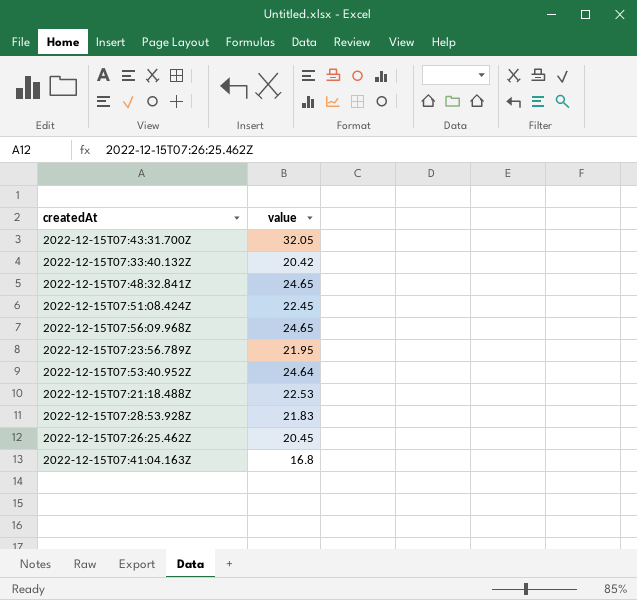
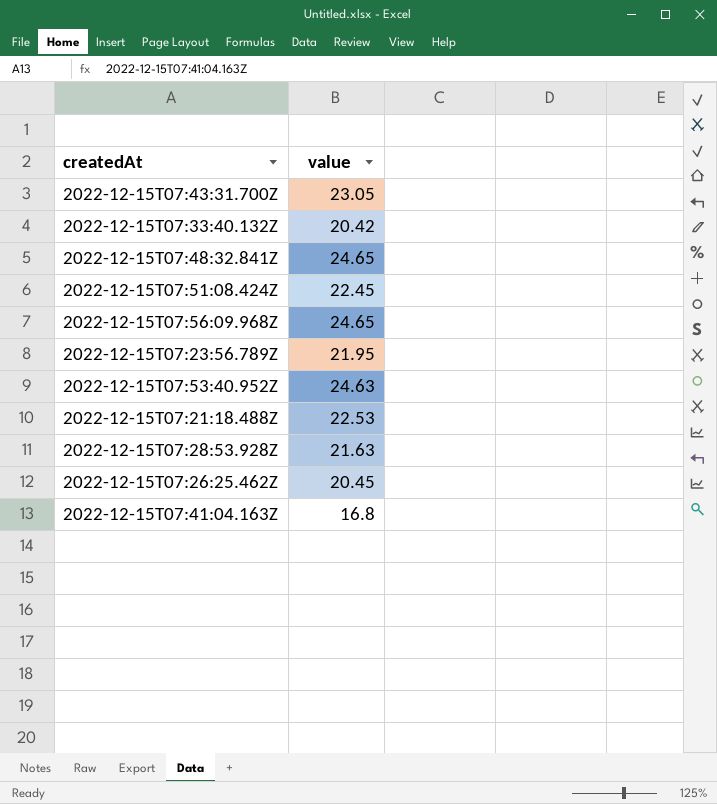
2022-12-15T07:43:31.700Z | value: 32.05 -> 23.05
2022-12-15T07:53:40.952Z | value: 24.64 -> 24.63
2022-12-15T07:28:53.928Z | value: 21.83 -> 21.63

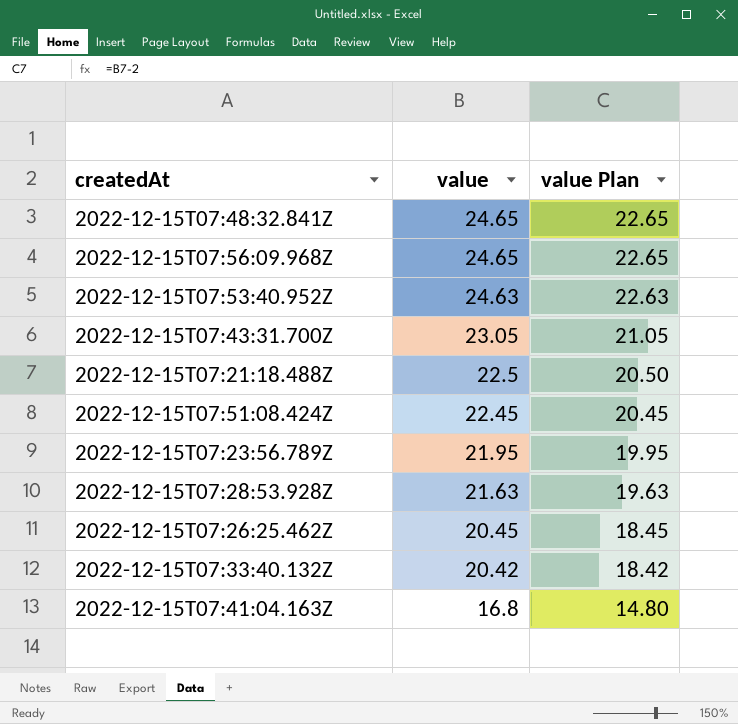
row order: none -> value descending
column value Plan | formula: none -> [value] - 2
2022-12-15T07:21:18.488Z | value: 22.53 -> 22.5

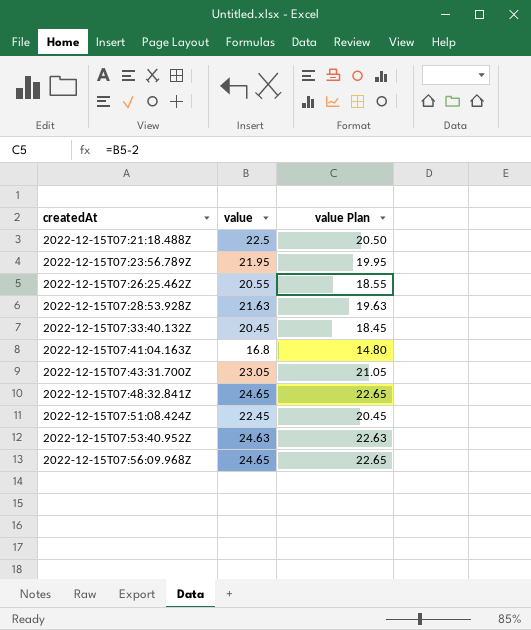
row order: value descending -> createdAt ascending
2022-12-15T07:26:25.462Z | value: 20.45 -> 20.55
2022-12-15T07:26:25.462Z | value Plan: 18.45 -> 18.55
2022-12-15T07:33:40.132Z | value: 20.42 -> 20.45
2022-12-15T07:33:40.132Z | value Plan: 18.42 -> 18.45

